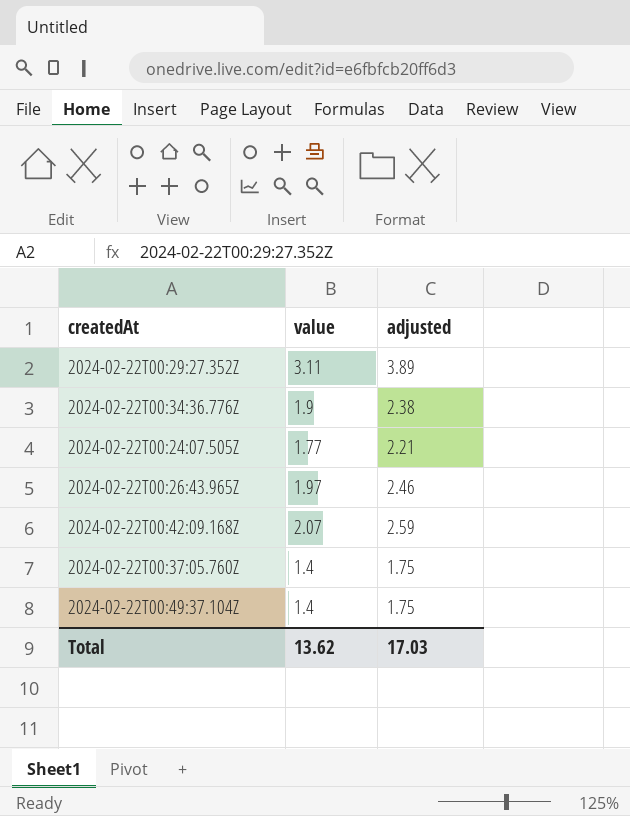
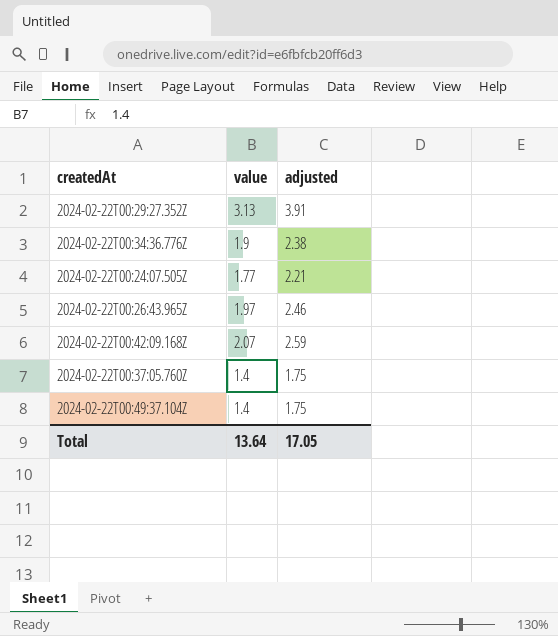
2024-02-22T00:29:27.352Z | value: 3.11 -> 3.13
2024-02-22T00:29:27.352Z | adjusted: 3.89 -> 3.91
Total | value: 13.62 -> 13.64
Total | adjusted: 17.03 -> 17.05

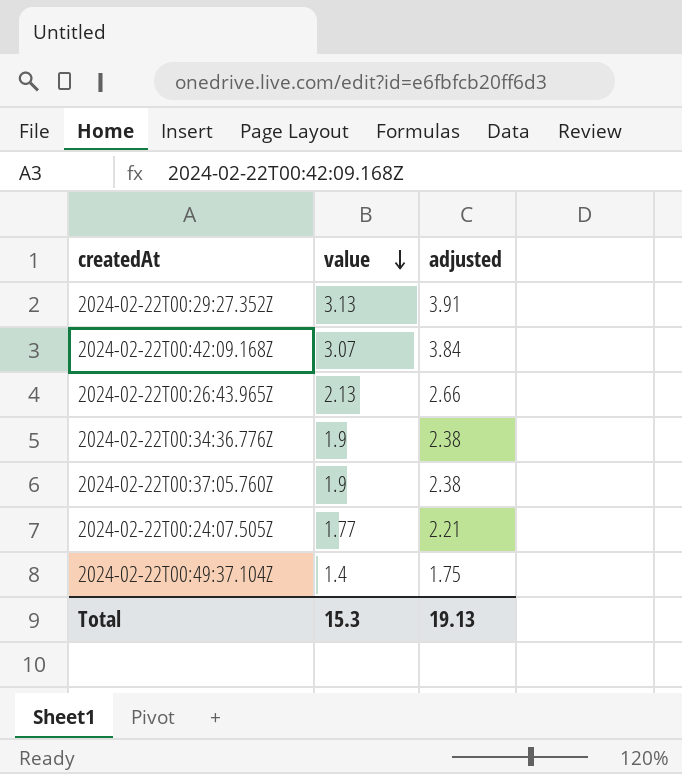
row order: none -> value descending
2024-02-22T00:42:09.168Z | value: 2.07 -> 3.07
2024-02-22T00:42:09.168Z | adjusted: 2.59 -> 3.84
2024-02-22T00:26:43.965Z | value: 1.97 -> 2.13
2024-02-22T00:26:43.965Z | adjusted: 2.46 -> 2.66
2024-02-22T00:37:05.760Z | value: 1.4 -> 1.9
2024-02-22T00:37:05.760Z | adjusted: 1.75 -> 2.38
Total | value: 13.64 -> 15.3
Total | adjusted: 17.05 -> 19.13

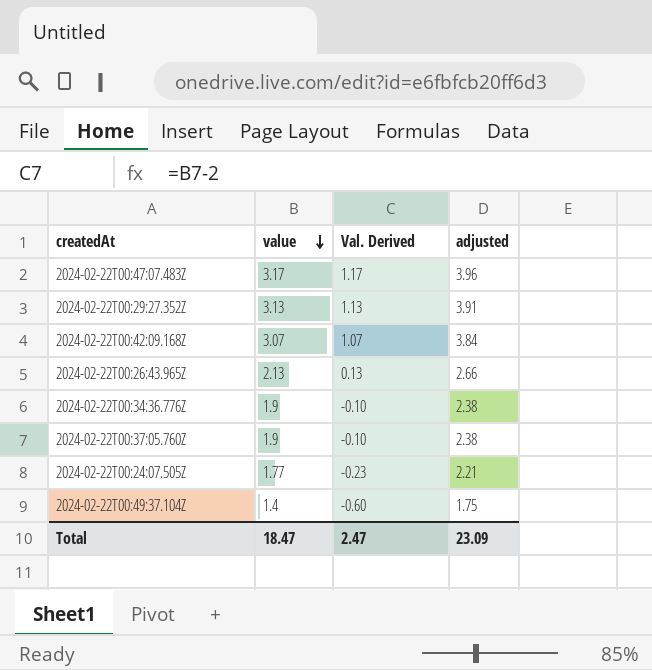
column Val. Derived | formula: none -> [value] - 2
row 2024-02-22T00:47:07.483Z: none -> 3.17 | 1.17 | 3.96
Total | value: 15.3 -> 18.47
Total | adjusted: 19.13 -> 23.09

